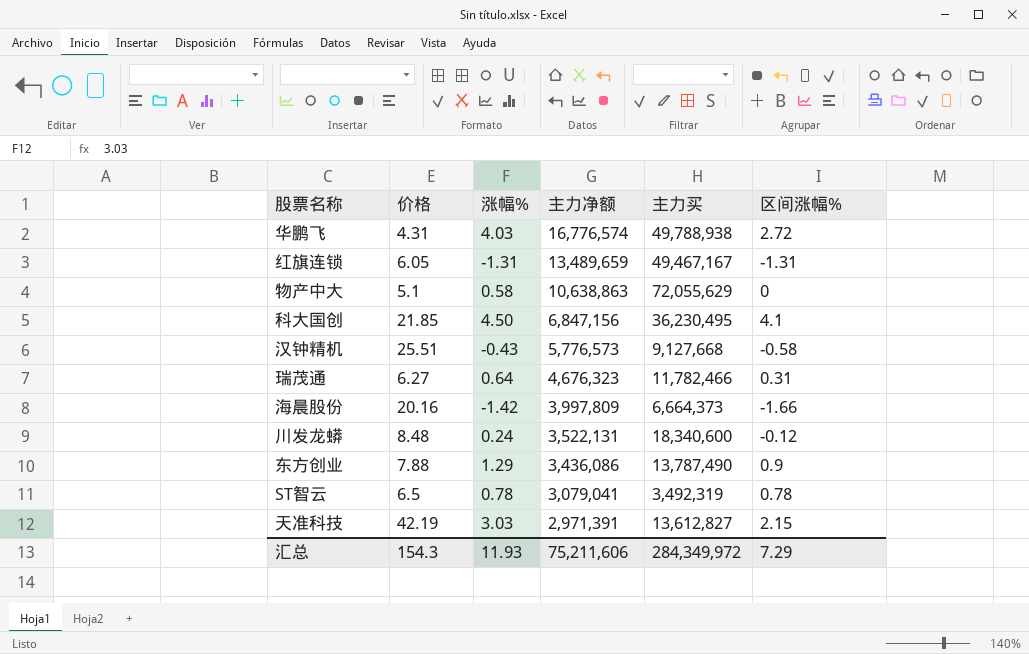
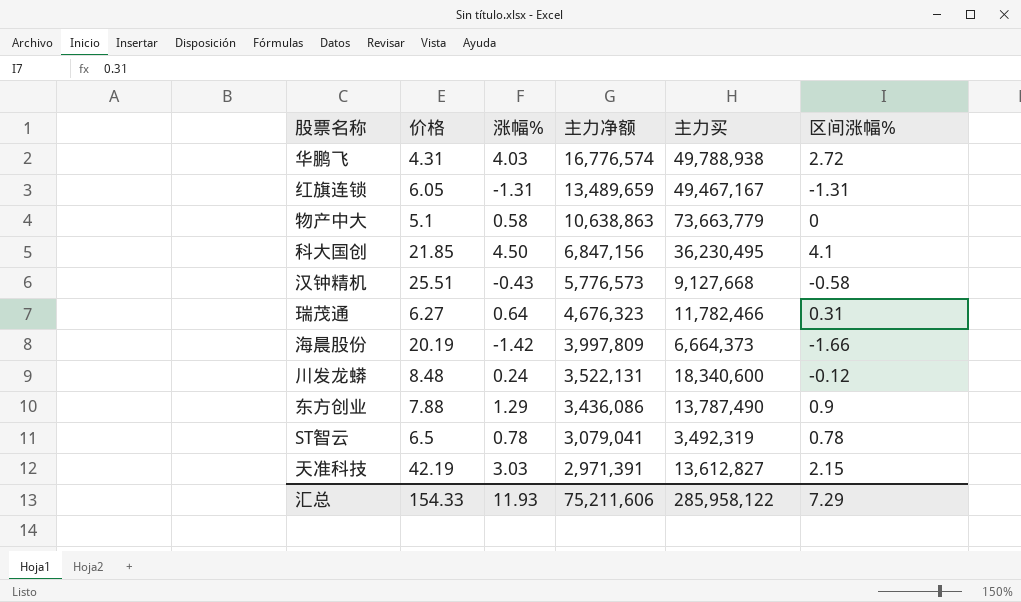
物产中大 | 主力买: 72,055,629 -> 73,663,779
海晨股份 | 价格: 20.16 -> 20.19
汇总 | 价格: 154.3 -> 154.33
汇总 | 主力买: 284,349,972 -> 285,958,122

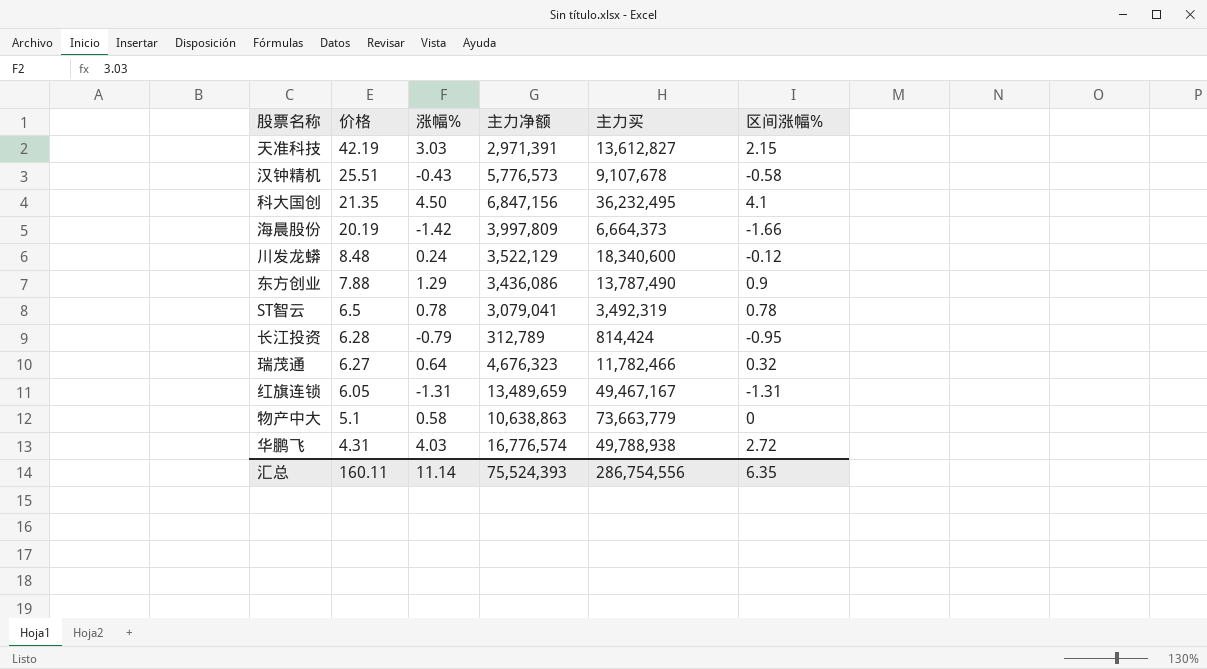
row order: 主力净额 descending -> 价格 descending
汉钟精机 | 主力买: 9,127,668 -> 9,107,678
科大国创 | 价格: 21.85 -> 21.35
科大国创 | 主力买: 36,230,495 -> 36,232,495
川发龙蟒 | 主力净额: 3,522,131 -> 3,522,129
row 长江投资: none -> 6.28 | -0.79 | 312,789 | 814,424 | -0.95
瑞茂通 | 区间涨幅%: 0.31 -> 0.32
汇总 | 价格: 154.33 -> 160.11
汇总 | 涨幅%: 11.93 -> 11.14
汇总 | 主力净额: 75,211,606 -> 75,524,393
汇总 | 主力买: 285,958,122 -> 286,754,556
汇总 | 区间涨幅%: 7.29 -> 6.35

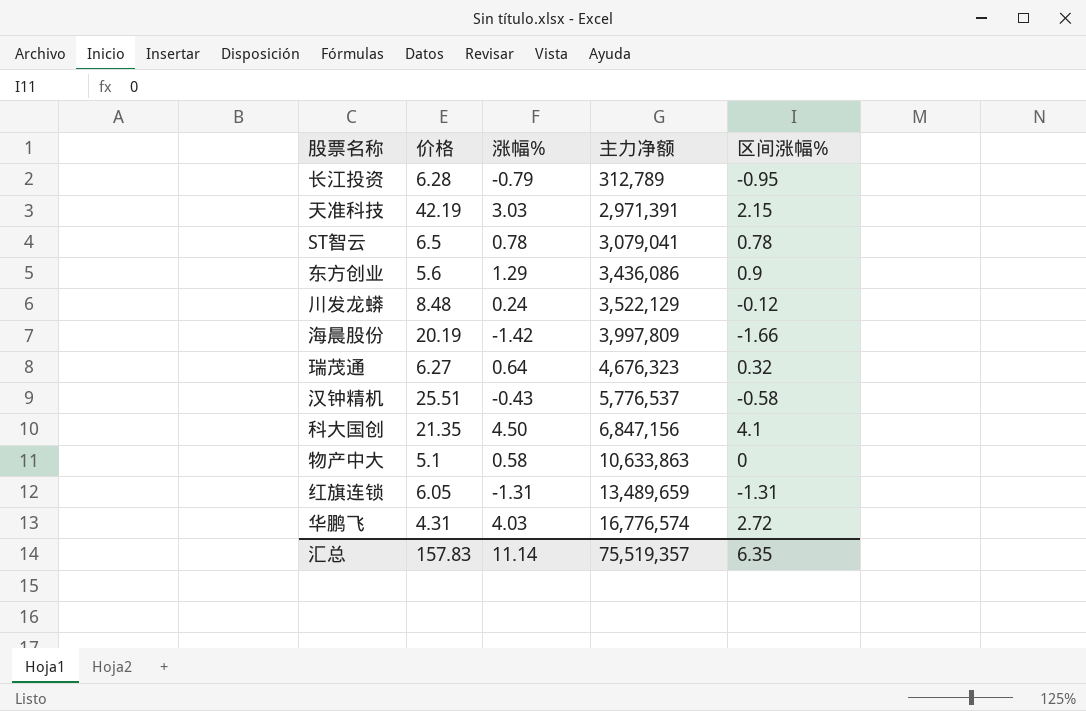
row order: 价格 descending -> 主力净额 ascending
column 主力买 | position: 5 -> none
东方创业 | 价格: 7.88 -> 5.6
汉钟精机 | 主力净额: 5,776,573 -> 5,776,537
物产中大 | 主力净额: 10,638,863 -> 10,633,863
汇总 | 价格: 160.11 -> 157.83
汇总 | 主力净额: 75,524,393 -> 75,519,357

